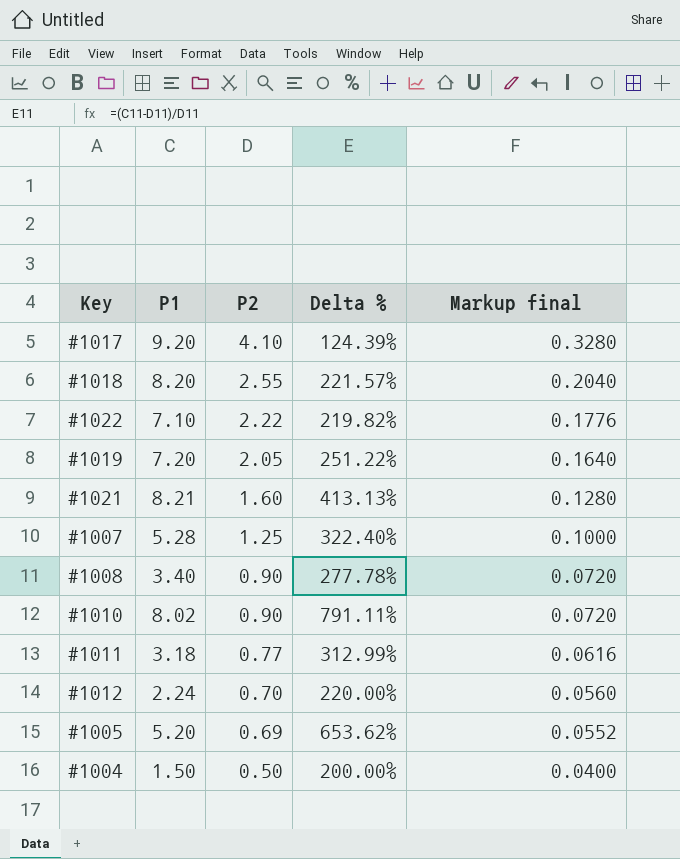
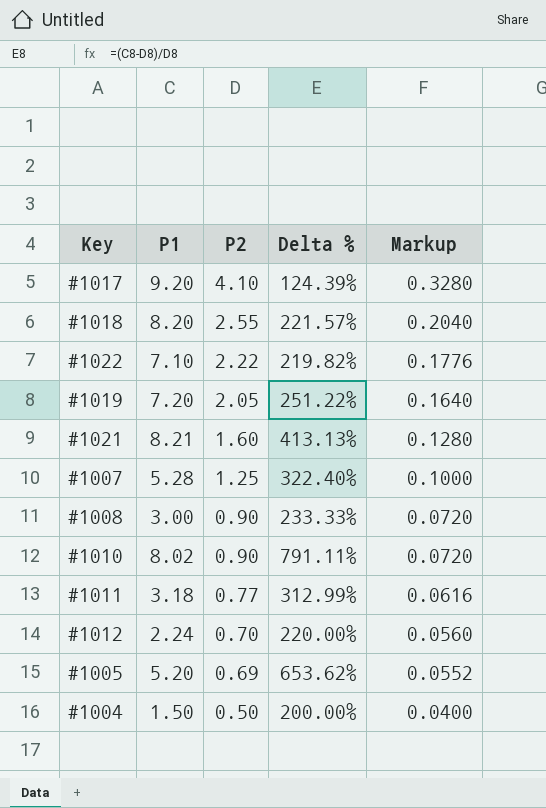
column name: Markup final -> Markup
#1008 | P1: 3.40 -> 3.00
#1008 | Delta %: 277.78% -> 233.33%

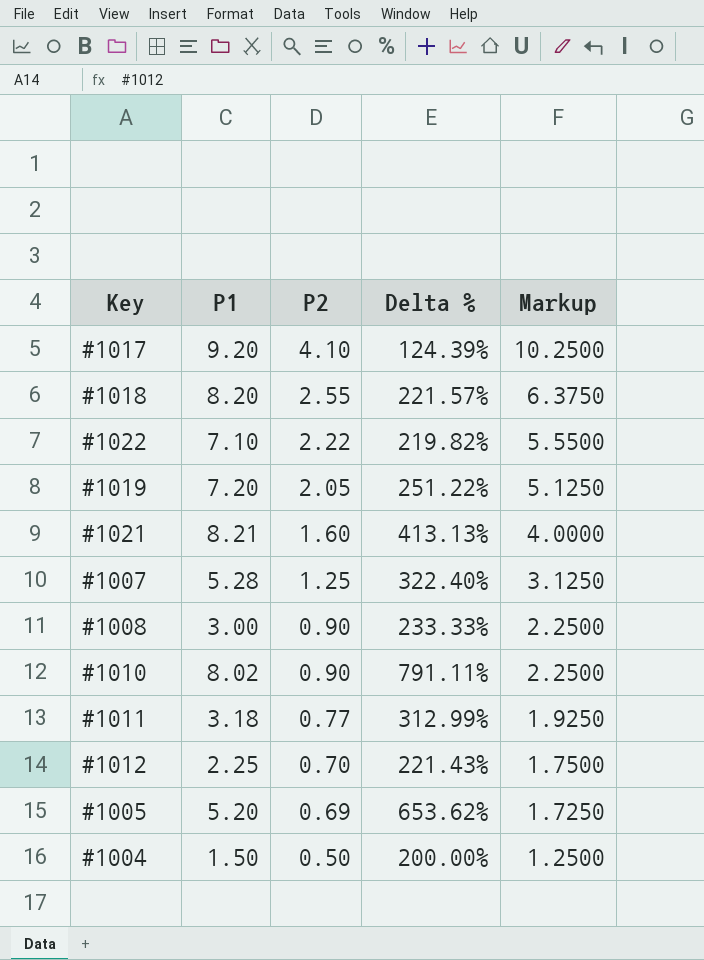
column Markup | formula: [P2] * 0.08 -> [P2] * 2.5
#1012 | P1: 2.24 -> 2.25
#1012 | Delta %: 220.00% -> 221.43%

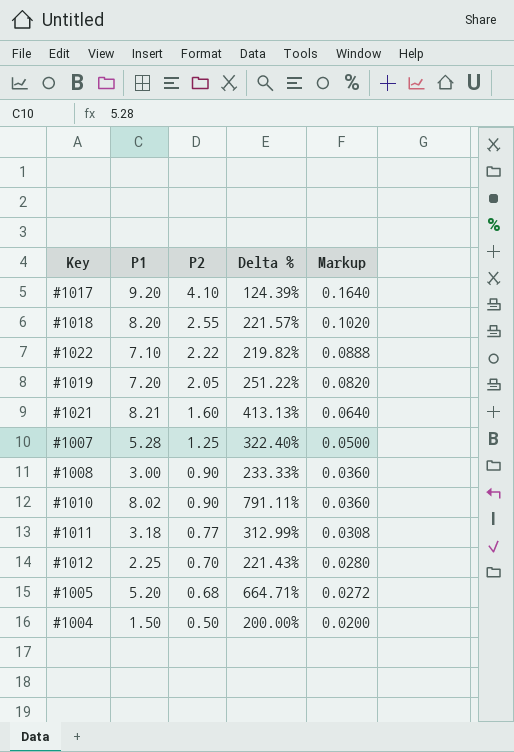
column Markup | formula: [P2] * 2.5 -> [P2] * 0.04
#1005 | P2: 0.69 -> 0.68
#1005 | Delta %: 653.62% -> 664.71%

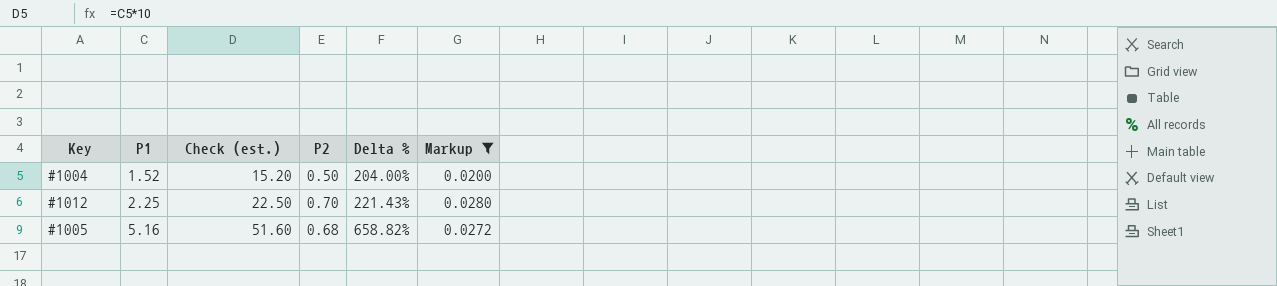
filter: none -> Markup <= 0.0280
row order: P2 descending -> P1 ascending
column Check (est.) | formula: none -> [P1] * 10
#1004 | P1: 1.50 -> 1.52
#1004 | Delta %: 200.00% -> 204.00%
#1005 | P1: 5.20 -> 5.16
#1005 | Delta %: 664.71% -> 658.82%

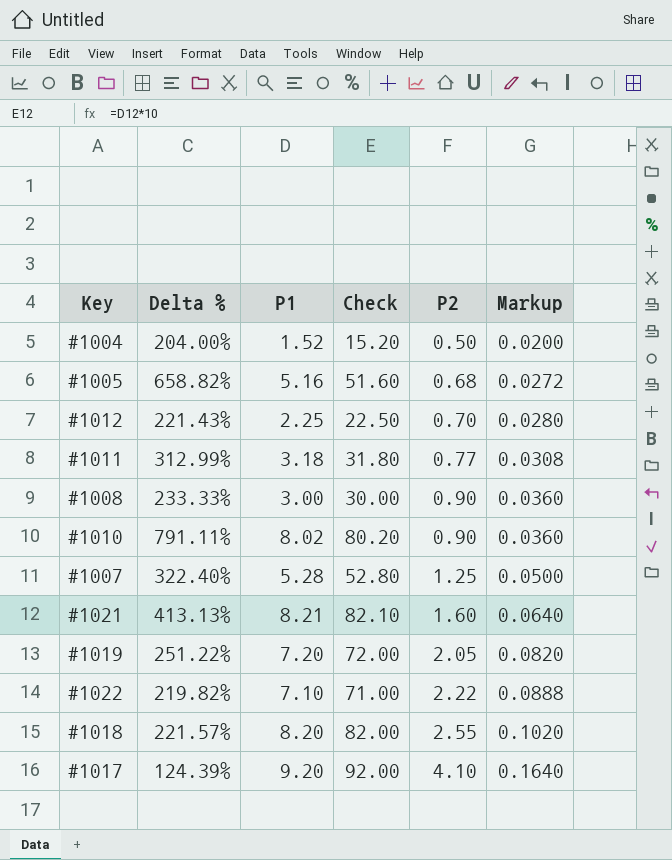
filter: Markup <= 0.0280 -> none
row order: P1 ascending -> P2 ascending
column Delta % | position: 5 -> 2
column name: Check (est.) -> Check

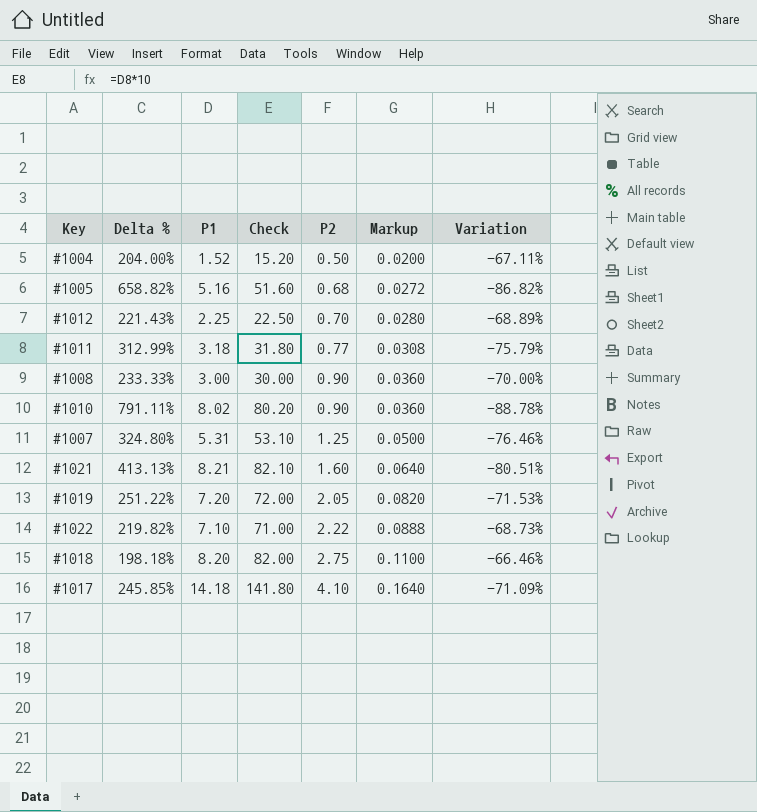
column Variation | formula: none -> ([P2] - [P1]) / [P1]
#1007 | Delta %: 322.40% -> 324.80%
#1007 | P1: 5.28 -> 5.31
#1007 | Check: 52.80 -> 53.10
#1018 | Delta %: 221.57% -> 198.18%
#1018 | P2: 2.55 -> 2.75
#1018 | Markup: 0.1020 -> 0.1100
#1017 | Delta %: 124.39% -> 245.85%
#1017 | P1: 9.20 -> 14.18
#1017 | Check: 92.00 -> 141.80

